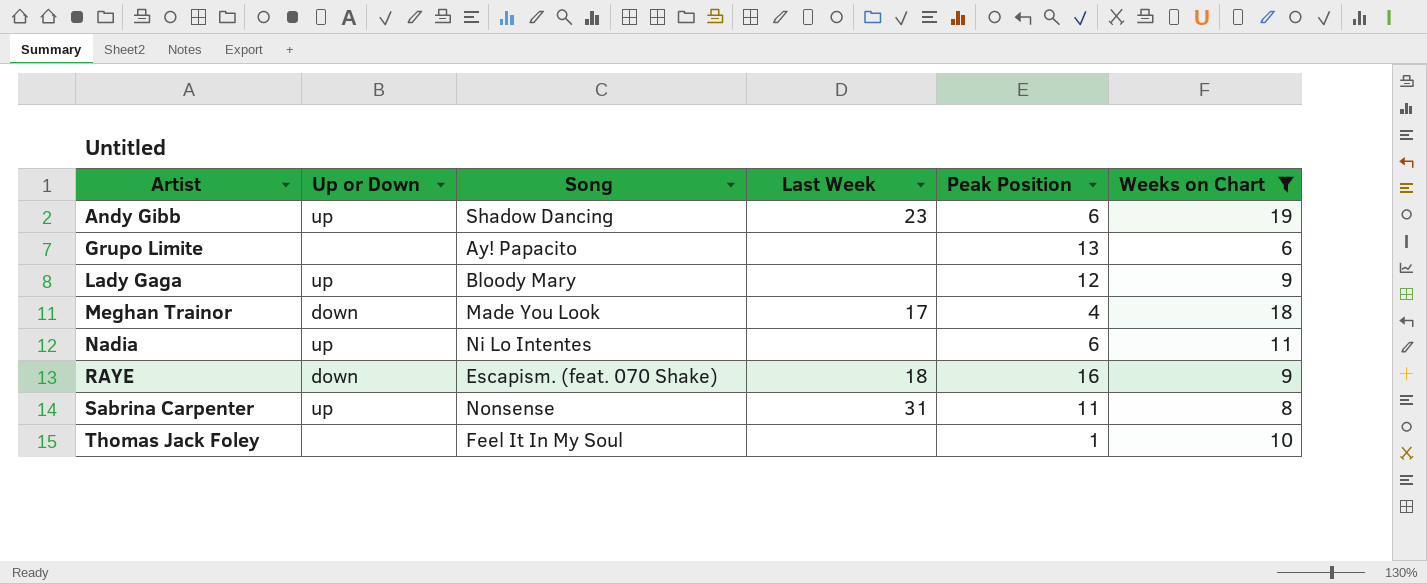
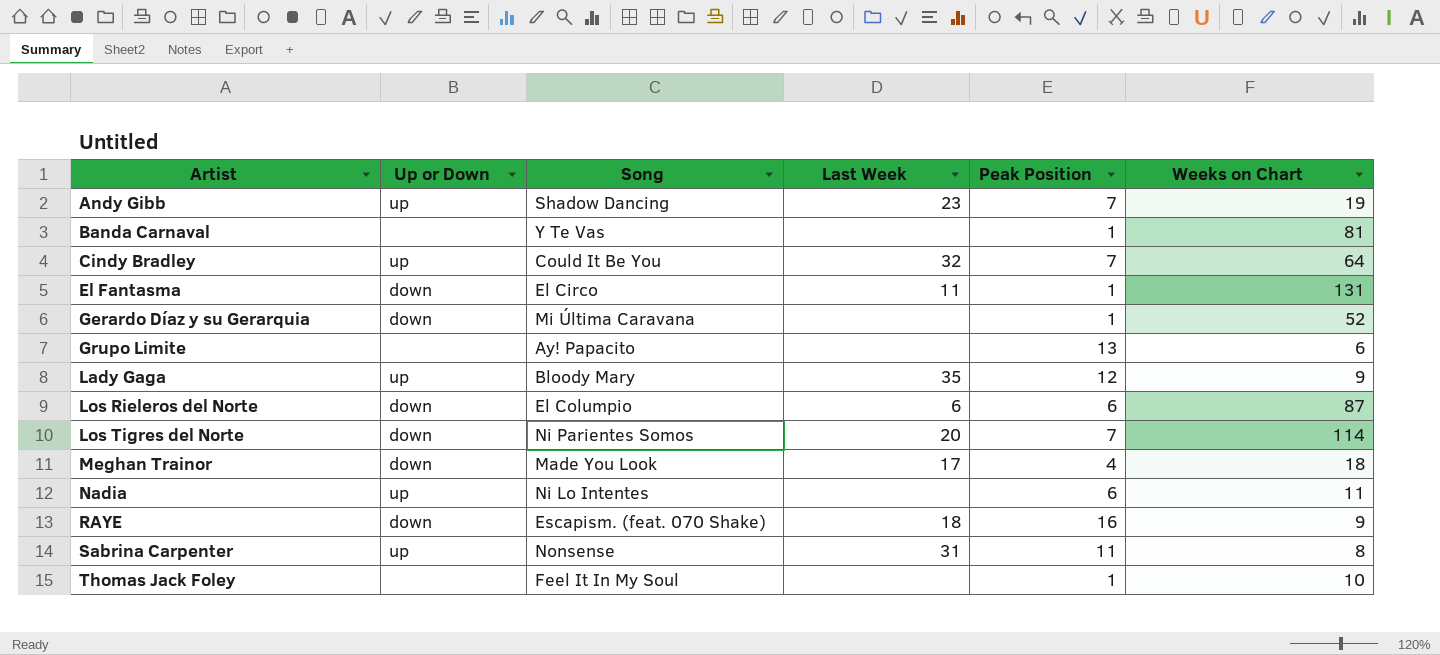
filter: Weeks on Chart <= 19 -> none
Andy Gibb | Peak Position: 6 -> 7
Lady Gaga | Last Week: none -> 35

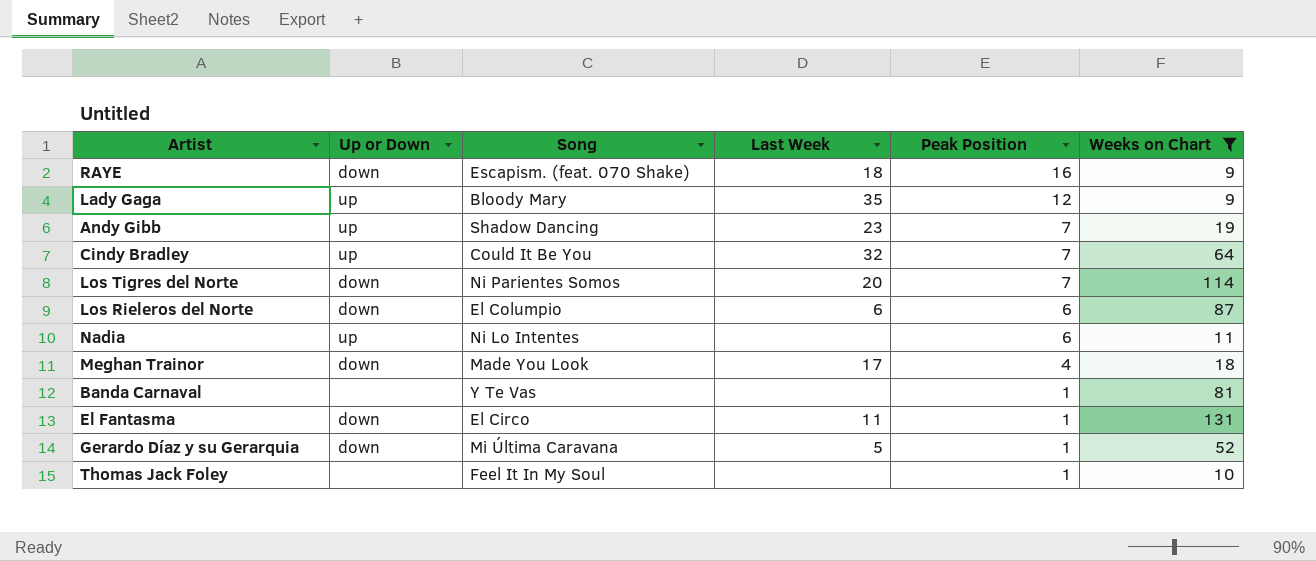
filter: none -> Weeks on Chart >= 9
row order: Artist ascending -> Peak Position descending
Gerardo Díaz y su Gerarquia | Last Week: none -> 5

